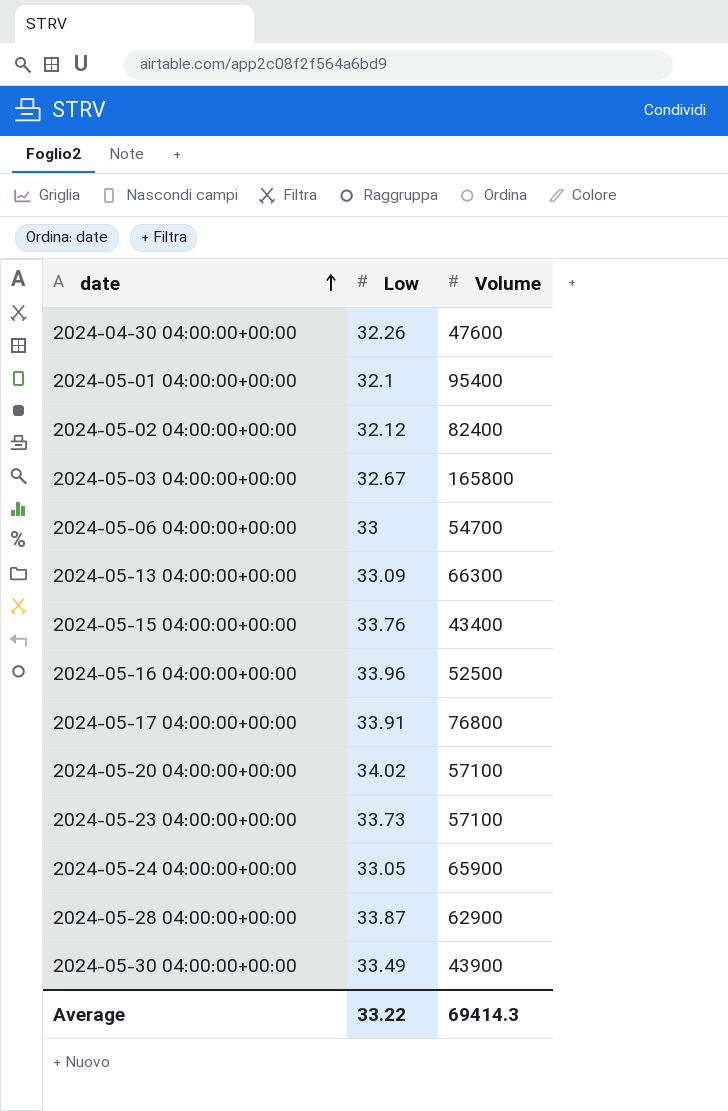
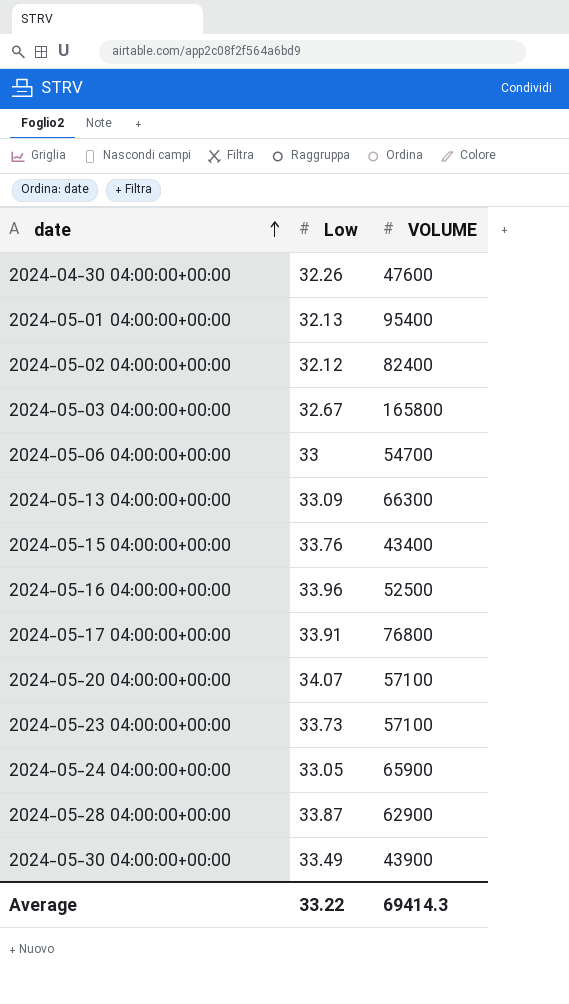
column name: Volume -> VOLUME
2024-05-01 04:00:00+00:00 | Low: 32.1 -> 32.13
2024-05-20 04:00:00+00:00 | Low: 34.02 -> 34.07

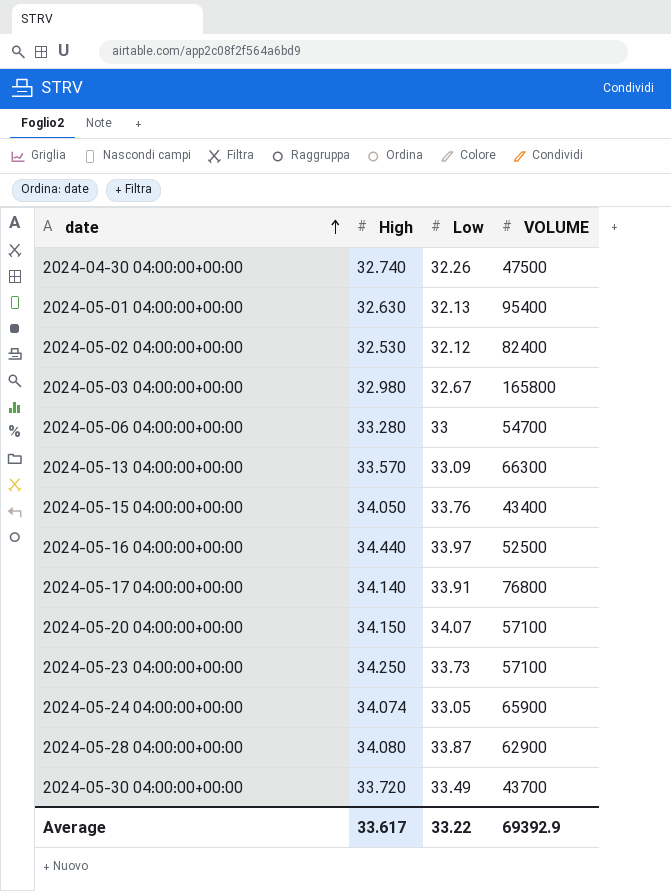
column High | position: none -> 2
2024-04-30 04:00:00+00:00 | VOLUME: 47600 -> 47500
2024-05-16 04:00:00+00:00 | Low: 33.96 -> 33.97
2024-05-30 04:00:00+00:00 | VOLUME: 43900 -> 43700
Average | VOLUME: 69414.3 -> 69392.9

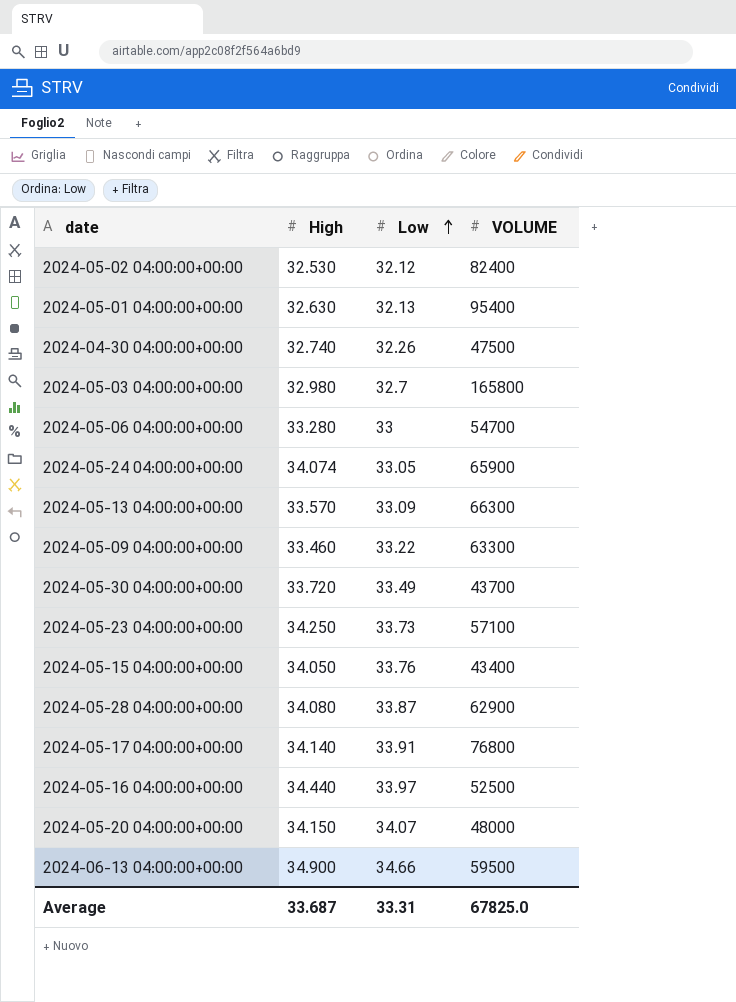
row order: date ascending -> Low ascending
2024-05-03 04:00:00+00:00 | Low: 32.67 -> 32.7
row 2024-05-09 04:00:00+00:00: none -> 33.460 | 33.22 | 63300
2024-05-20 04:00:00+00:00 | VOLUME: 57100 -> 48000
row 2024-06-13 04:00:00+00:00: none -> 34.900 | 34.66 | 59500
Average | High: 33.617 -> 33.687
Average | Low: 33.22 -> 33.31
Average | VOLUME: 69392.9 -> 67825.0

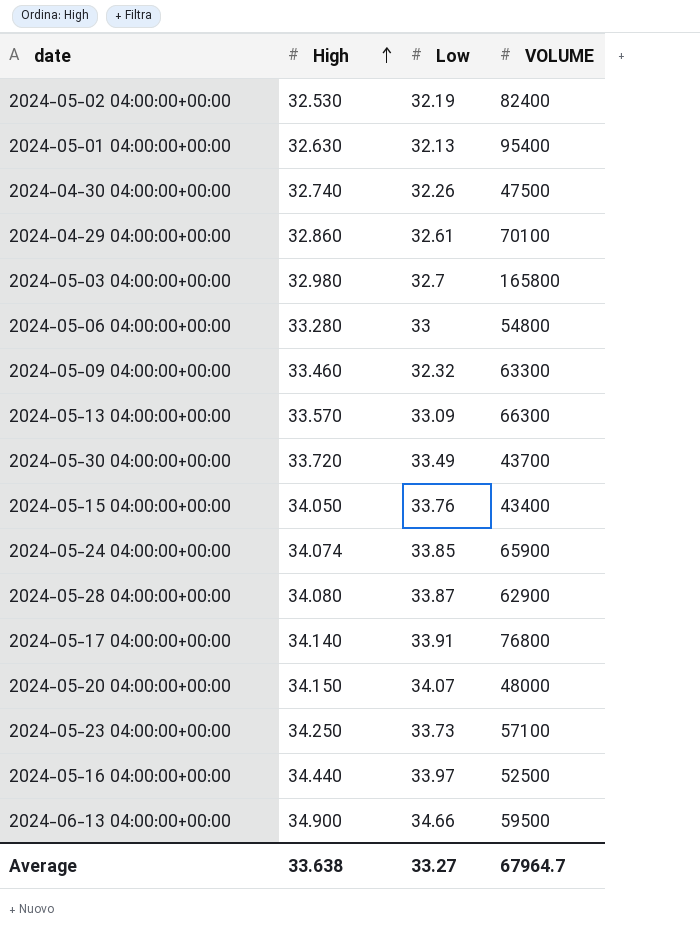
row order: Low ascending -> High ascending
2024-05-02 04:00:00+00:00 | Low: 32.12 -> 32.19
row 2024-04-29 04:00:00+00:00: none -> 32.860 | 32.61 | 70100
2024-05-06 04:00:00+00:00 | VOLUME: 54700 -> 54800
2024-05-09 04:00:00+00:00 | Low: 33.22 -> 32.32
2024-05-24 04:00:00+00:00 | Low: 33.05 -> 33.85
Average | High: 33.687 -> 33.638
Average | Low: 33.31 -> 33.27
Average | VOLUME: 67825.0 -> 67964.7

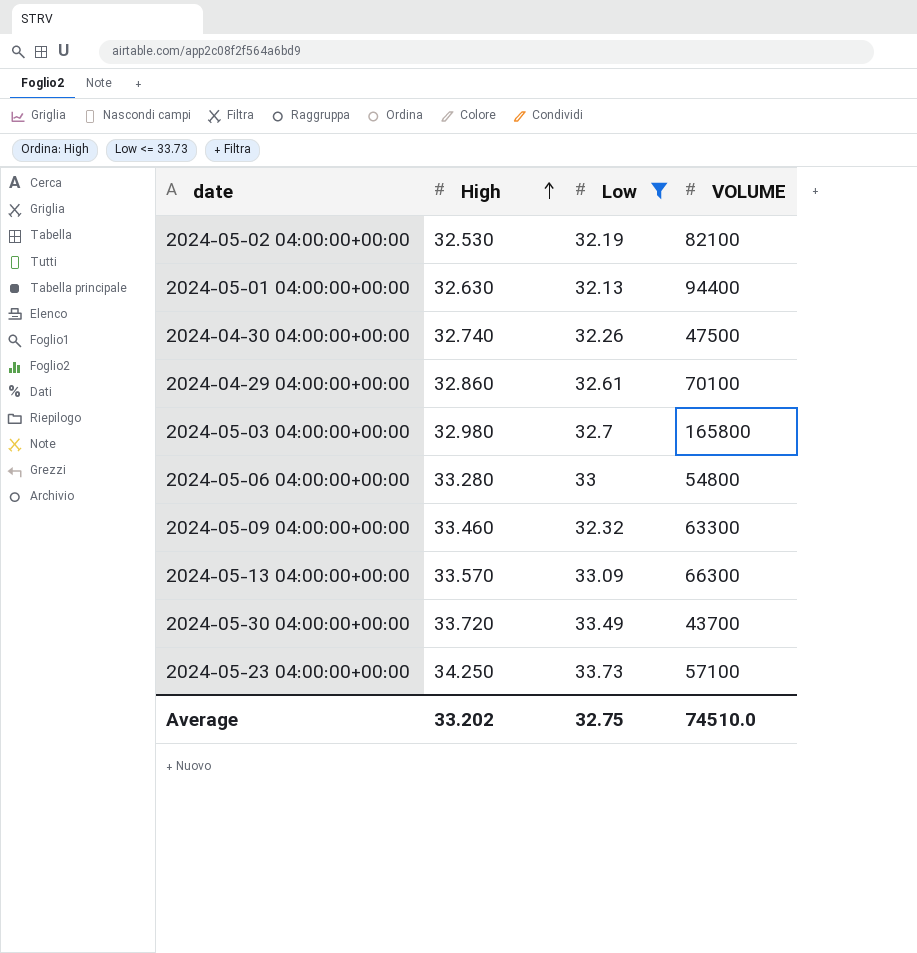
filter: none -> Low <= 33.73
2024-05-02 04:00:00+00:00 | VOLUME: 82400 -> 82100
2024-05-01 04:00:00+00:00 | VOLUME: 95400 -> 94400
Average | High: 33.638 -> 33.202
Average | Low: 33.27 -> 32.75
Average | VOLUME: 67964.7 -> 74510.0

